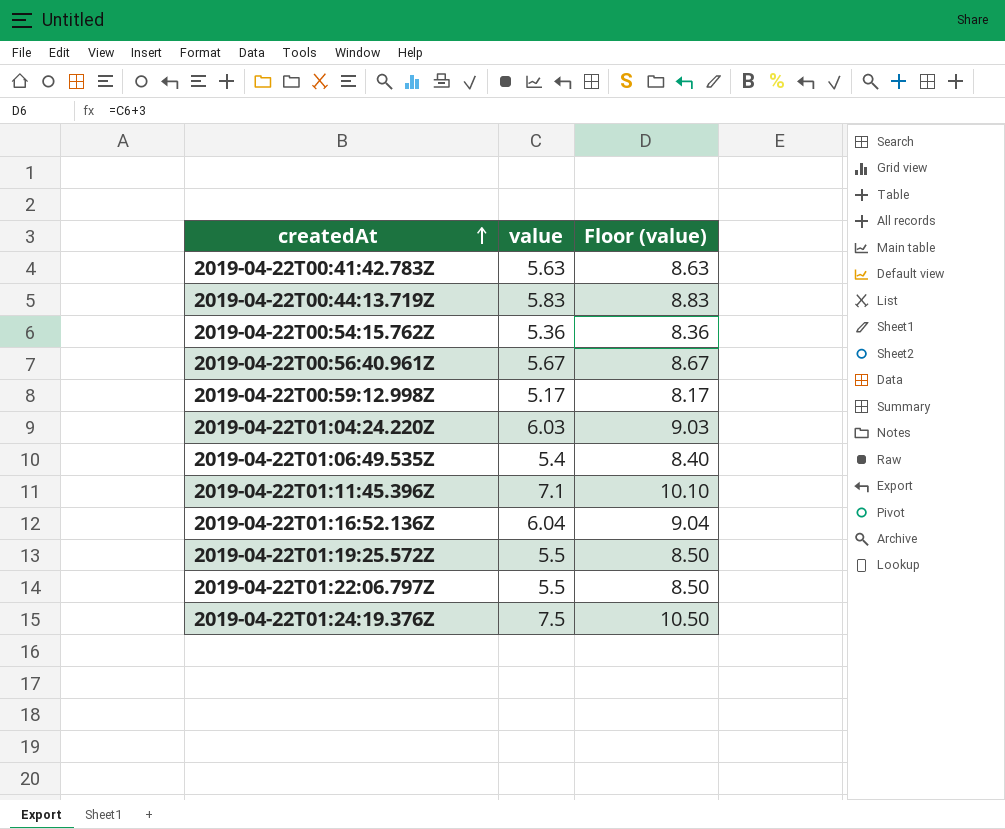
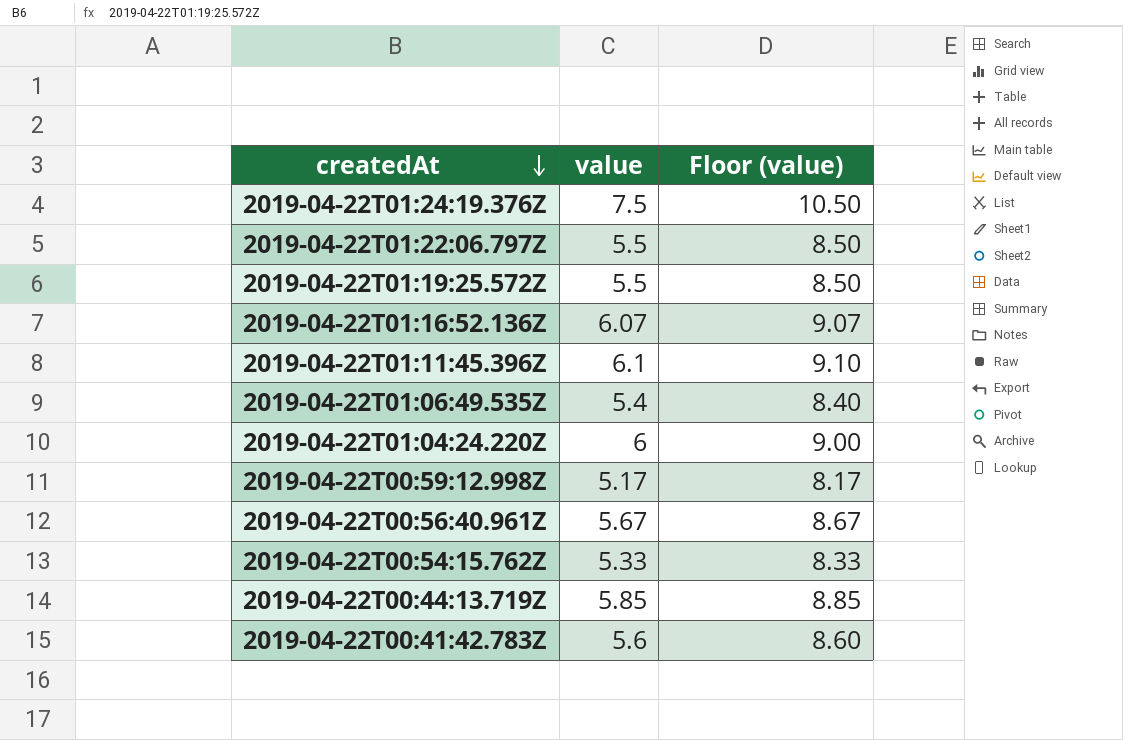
row order: createdAt ascending -> createdAt descending
2019-04-22T01:16:52.136Z | value: 6.04 -> 6.07
2019-04-22T01:16:52.136Z | Floor (value): 9.04 -> 9.07
2019-04-22T01:11:45.396Z | value: 7.1 -> 6.1
2019-04-22T01:11:45.396Z | Floor (value): 10.10 -> 9.10
2019-04-22T01:04:24.220Z | value: 6.03 -> 6
2019-04-22T01:04:24.220Z | Floor (value): 9.03 -> 9.00
2019-04-22T00:54:15.762Z | value: 5.36 -> 5.33
2019-04-22T00:54:15.762Z | Floor (value): 8.36 -> 8.33
2019-04-22T00:44:13.719Z | value: 5.83 -> 5.85
2019-04-22T00:44:13.719Z | Floor (value): 8.83 -> 8.85
2019-04-22T00:41:42.783Z | value: 5.63 -> 5.6
2019-04-22T00:41:42.783Z | Floor (value): 8.63 -> 8.60

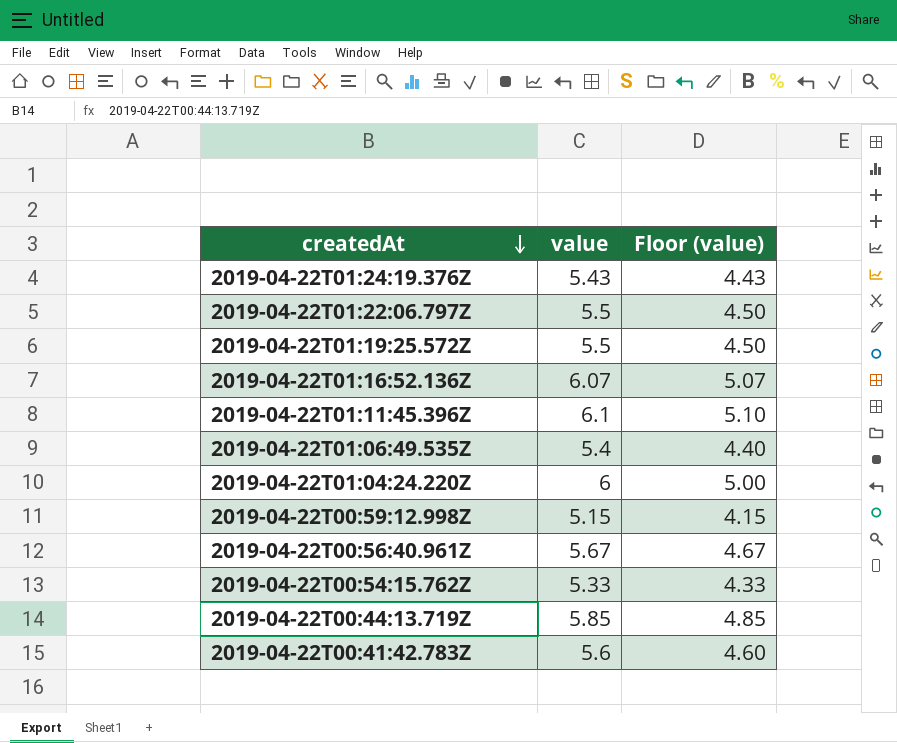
column Floor (value) | formula: [value] + 3 -> [value] - 1
2019-04-22T01:24:19.376Z | value: 7.5 -> 5.43
2019-04-22T00:59:12.998Z | value: 5.17 -> 5.15

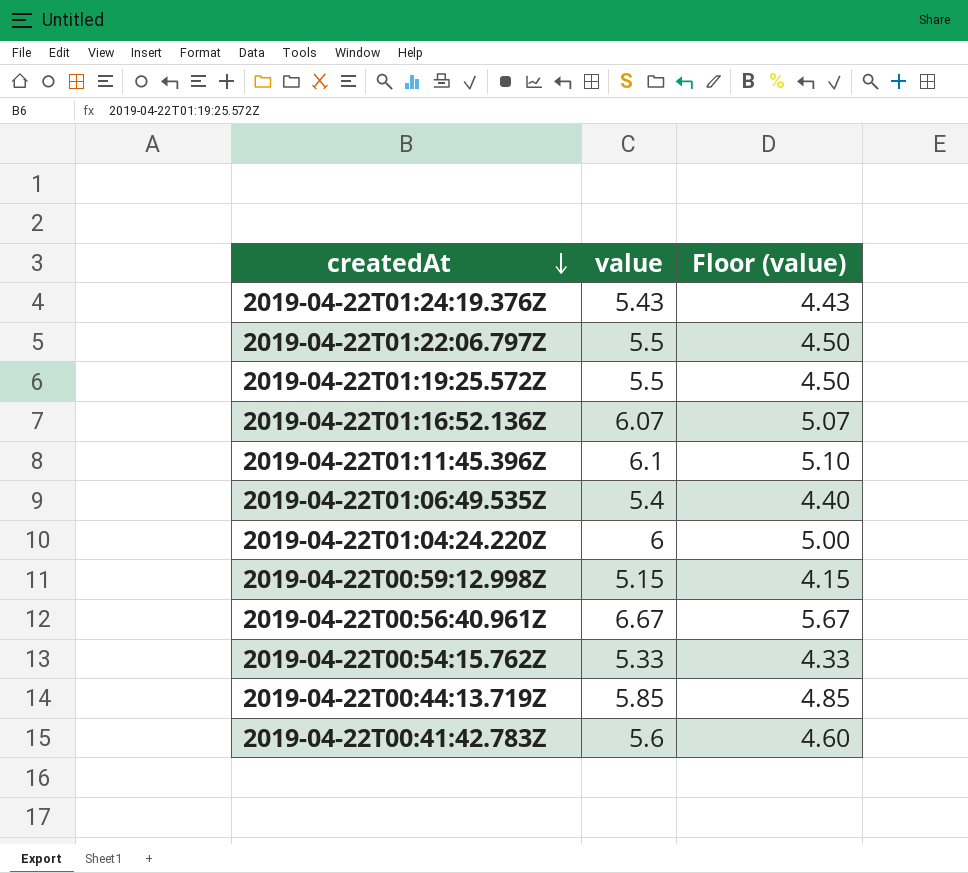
2019-04-22T00:56:40.961Z | value: 5.67 -> 6.67
2019-04-22T00:56:40.961Z | Floor (value): 4.67 -> 5.67

